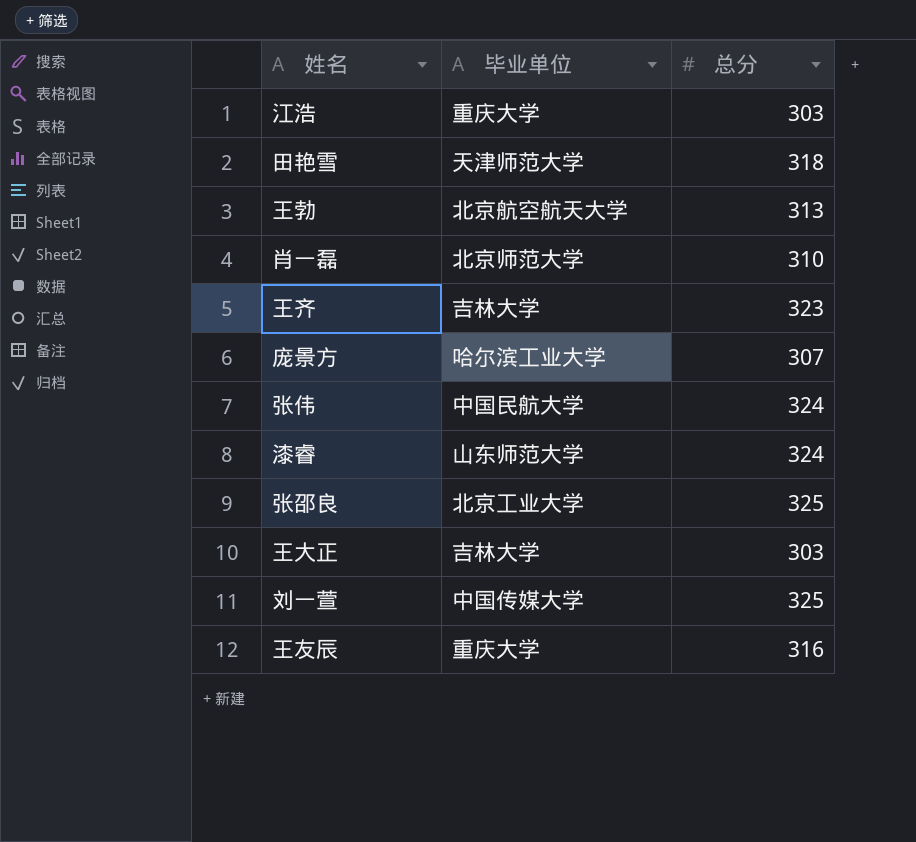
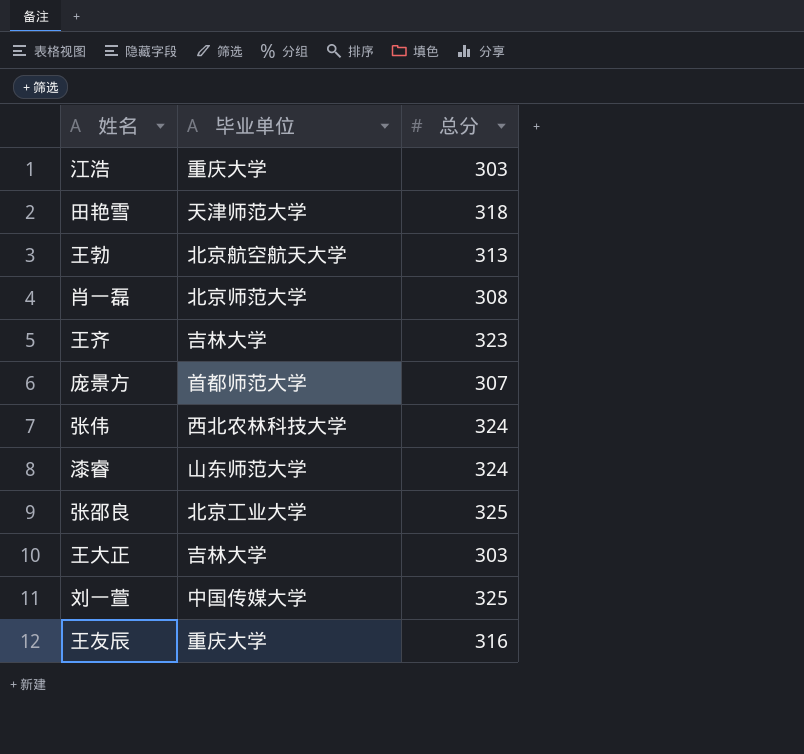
肖一磊 | 总分: 310 -> 308
庞景方 | 毕业单位: 哈尔滨工业大学 -> 首都师范大学
张伟 | 毕业单位: 中国民航大学 -> 西北农林科技大学

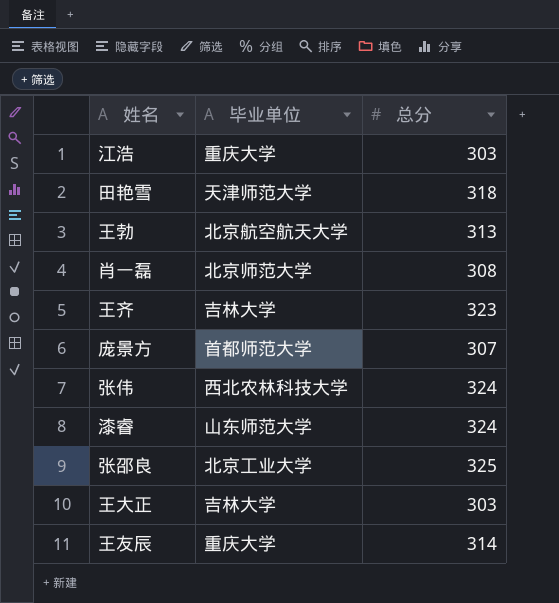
row 刘一萱: 中国传媒大学 | 325 -> none
王友辰 | 总分: 316 -> 314

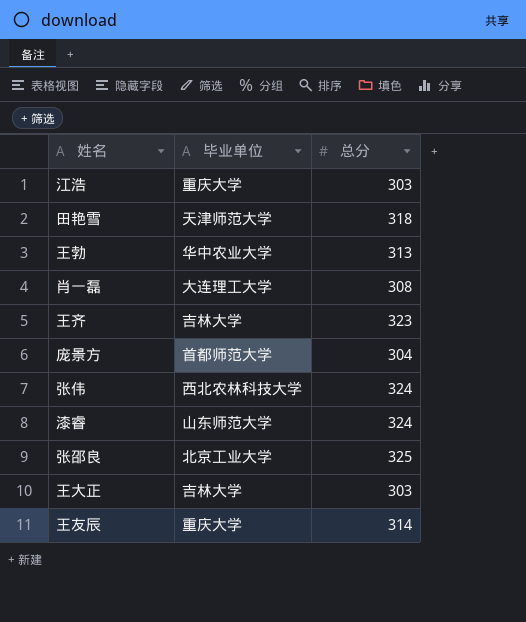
王勃 | 毕业单位: 北京航空航天大学 -> 华中农业大学
肖一磊 | 毕业单位: 北京师范大学 -> 大连理工大学
庞景方 | 总分: 307 -> 304

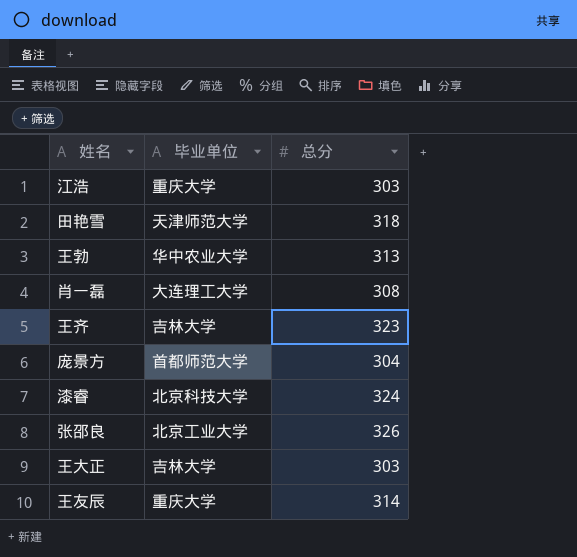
row 张伟: 西北农林科技大学 | 324 -> none
漆睿 | 毕业单位: 山东师范大学 -> 北京科技大学
张邵良 | 总分: 325 -> 326

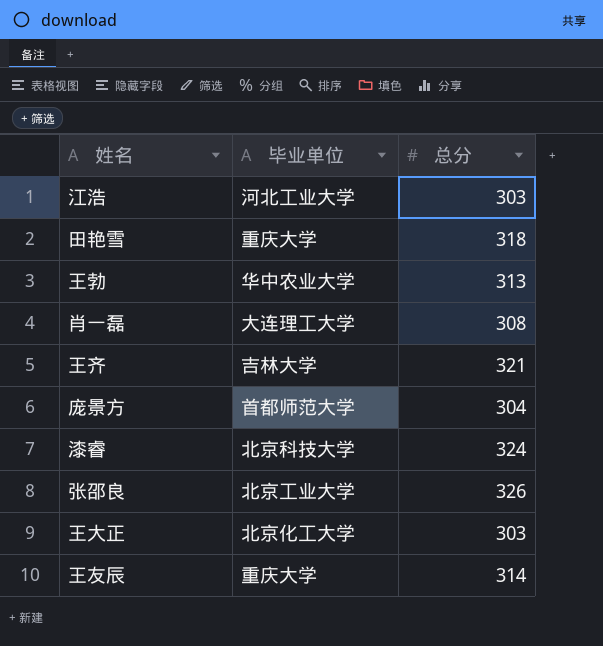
江浩 | 毕业单位: 重庆大学 -> 河北工业大学
田艳雪 | 毕业单位: 天津师范大学 -> 重庆大学
王齐 | 总分: 323 -> 321
王大正 | 毕业单位: 吉林大学 -> 北京化工大学

